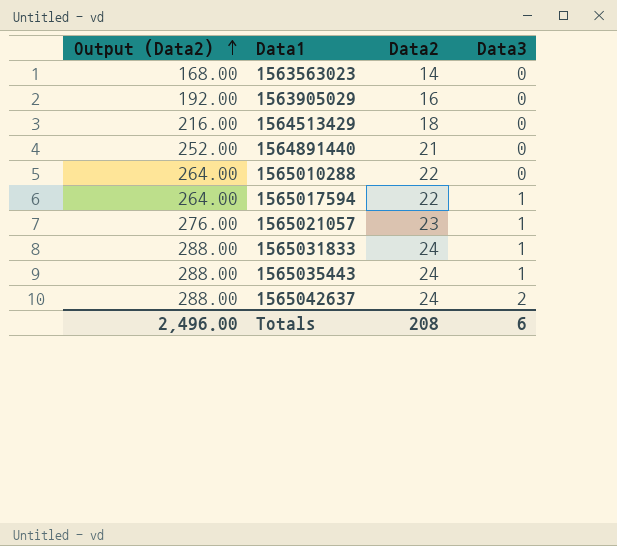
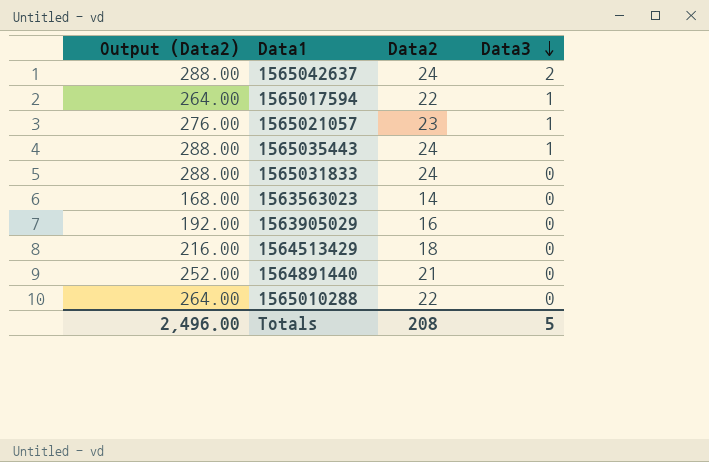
row order: Output (Data2) ascending -> Data3 descending
1565031833 | Data3: 1 -> 0
Totals | Data3: 6 -> 5

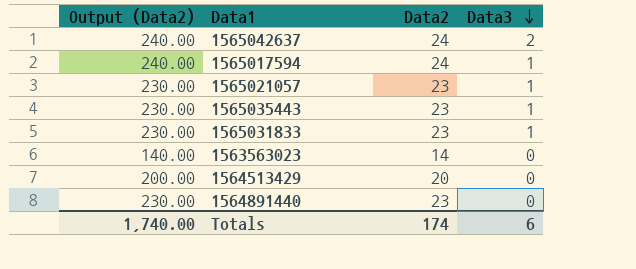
column Output (Data2) | formula: [Data2] * 12 -> [Data2] * 10
row 1563905029: 192.00 | 16 | 0 -> none
row 1565010288: 264.00 | 22 | 0 -> none
1565017594 | Data2: 22 -> 24
1565035443 | Data2: 24 -> 23
1565031833 | Data2: 24 -> 23
1565031833 | Data3: 0 -> 1
1564513429 | Data2: 18 -> 20
1564891440 | Data2: 21 -> 23
Totals | Output (Data2): 2,496.00 -> 1,740.00
Totals | Data2: 208 -> 174
Totals | Data3: 5 -> 6

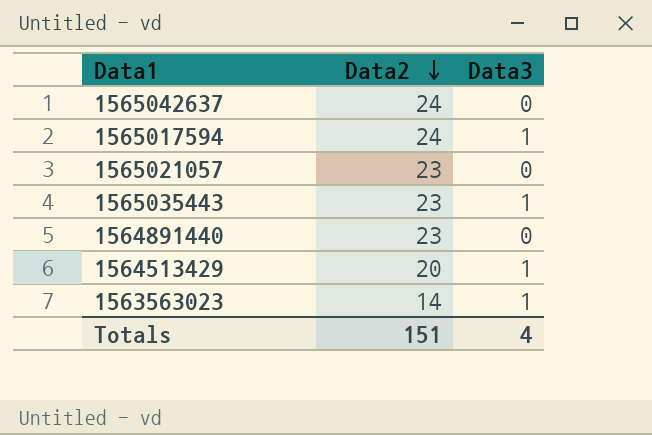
row order: Data3 descending -> Data2 descending
column Output (Data2) | formula: [Data2] * 10 -> none
row 1565031833: 230.00 | 23 | 1 -> none
1565042637 | Data3: 2 -> 0
1565021057 | Data3: 1 -> 0
1564513429 | Data3: 0 -> 1
1563563023 | Data3: 0 -> 1
Totals | Data2: 174 -> 151
Totals | Data3: 6 -> 4

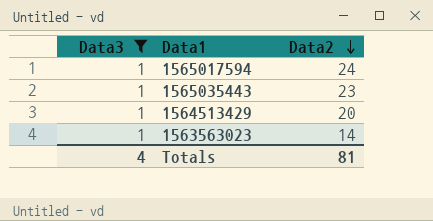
filter: none -> Data3 = 1
column Data3 | position: 3 -> 1
Totals | Data2: 151 -> 81

